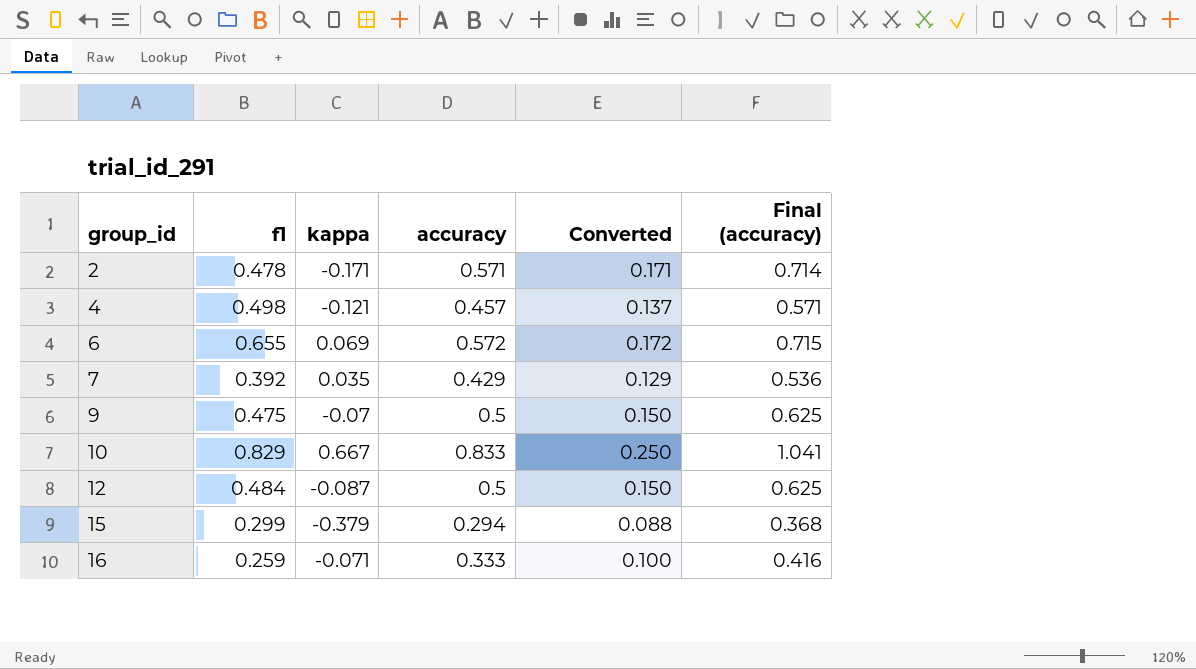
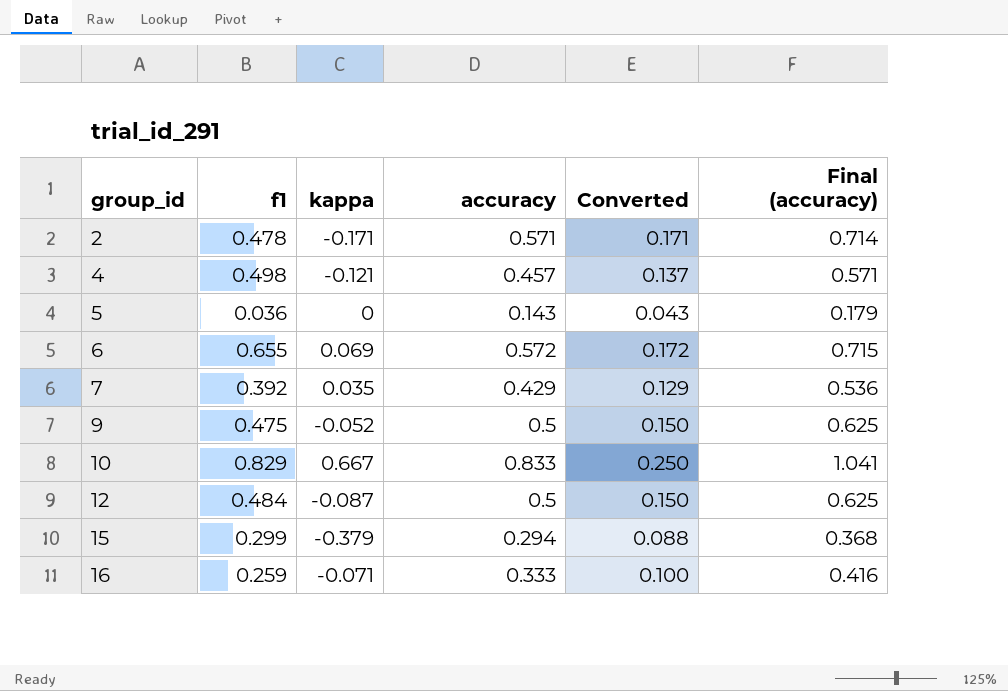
row 5: none -> 0.036 | 0 | 0.143 | 0.043 | 0.179
9 | kappa: -0.07 -> -0.052

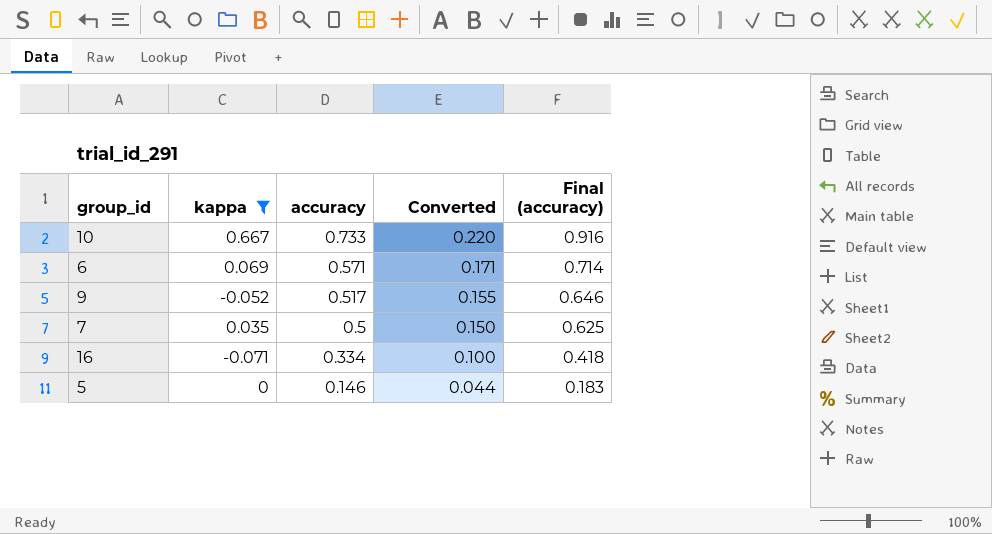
filter: none -> kappa >= -0.071
row order: group_id ascending -> accuracy descending
column f1 | position: 2 -> none
10 | accuracy: 0.833 -> 0.733
10 | Converted: 0.250 -> 0.220
10 | Final (accuracy): 1.041 -> 0.916
6 | accuracy: 0.572 -> 0.571
6 | Converted: 0.172 -> 0.171
6 | Final (accuracy): 0.715 -> 0.714
9 | accuracy: 0.5 -> 0.517
9 | Converted: 0.150 -> 0.155
9 | Final (accuracy): 0.625 -> 0.646
7 | accuracy: 0.429 -> 0.5
7 | Converted: 0.129 -> 0.150
7 | Final (accuracy): 0.536 -> 0.625
16 | accuracy: 0.333 -> 0.334
16 | Final (accuracy): 0.416 -> 0.418
5 | accuracy: 0.143 -> 0.146
5 | Converted: 0.043 -> 0.044
5 | Final (accuracy): 0.179 -> 0.183

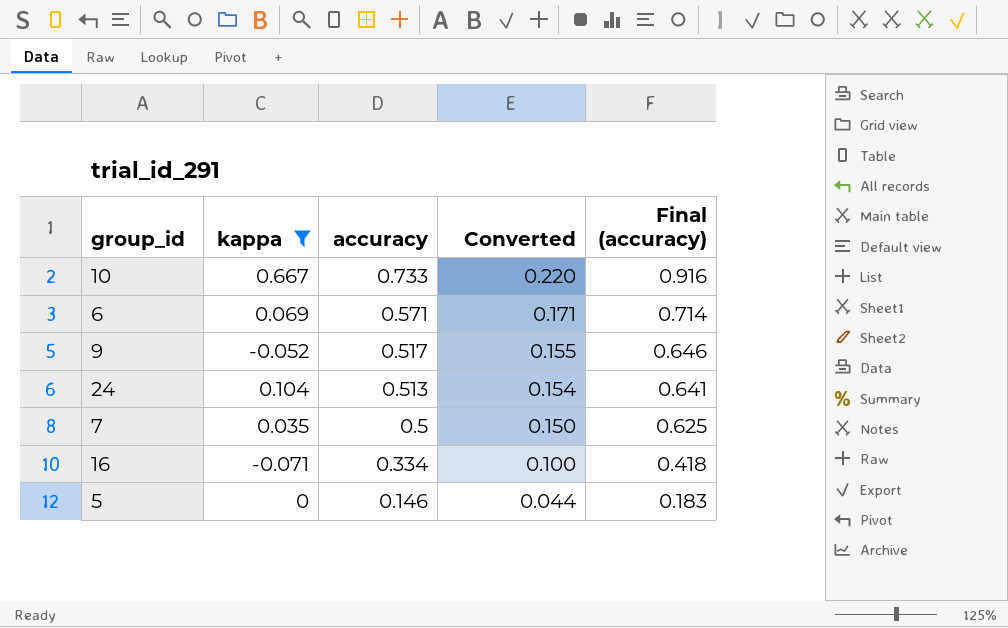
row 24: none -> 0.104 | 0.513 | 0.154 | 0.641

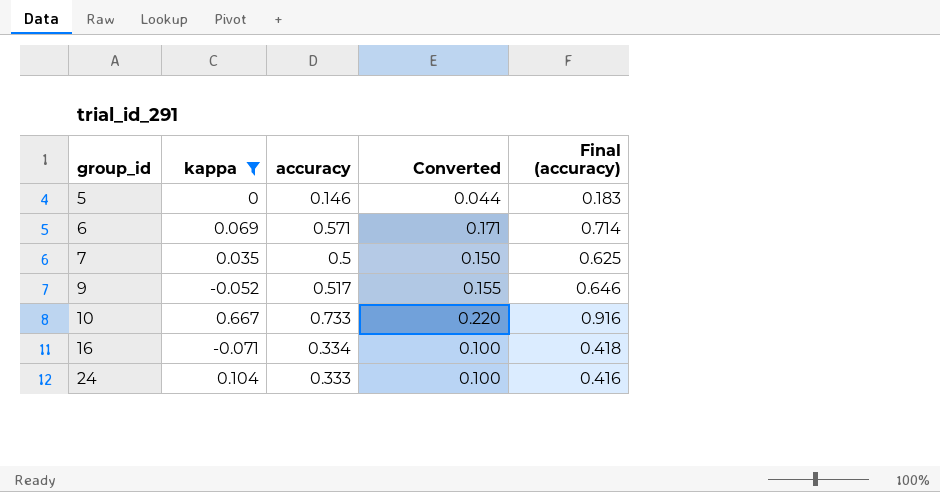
row order: accuracy descending -> group_id ascending
24 | accuracy: 0.513 -> 0.333
24 | Converted: 0.154 -> 0.100
24 | Final (accuracy): 0.641 -> 0.416

